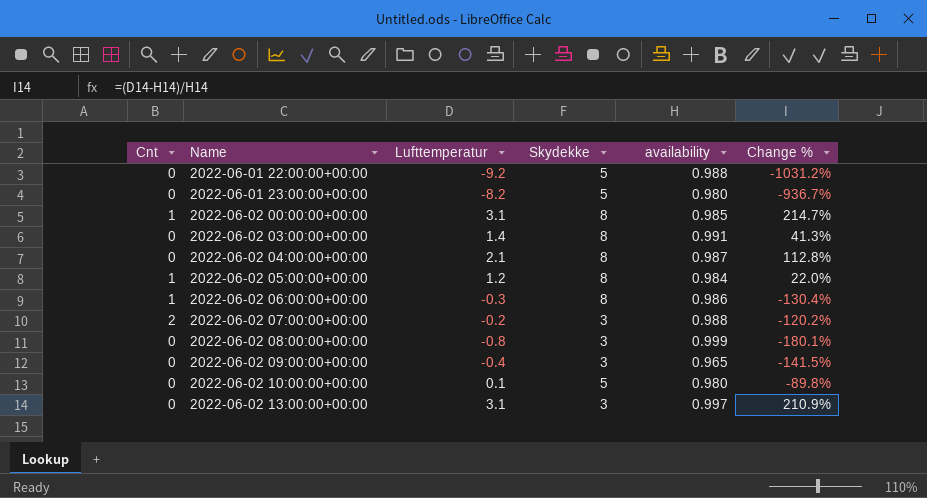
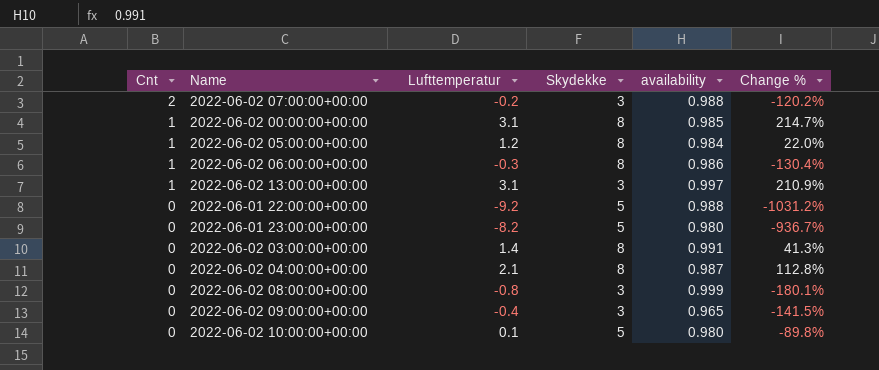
row order: Name ascending -> Cnt descending
2022-06-02 13:00:00+00:00 | Cnt: 0 -> 1

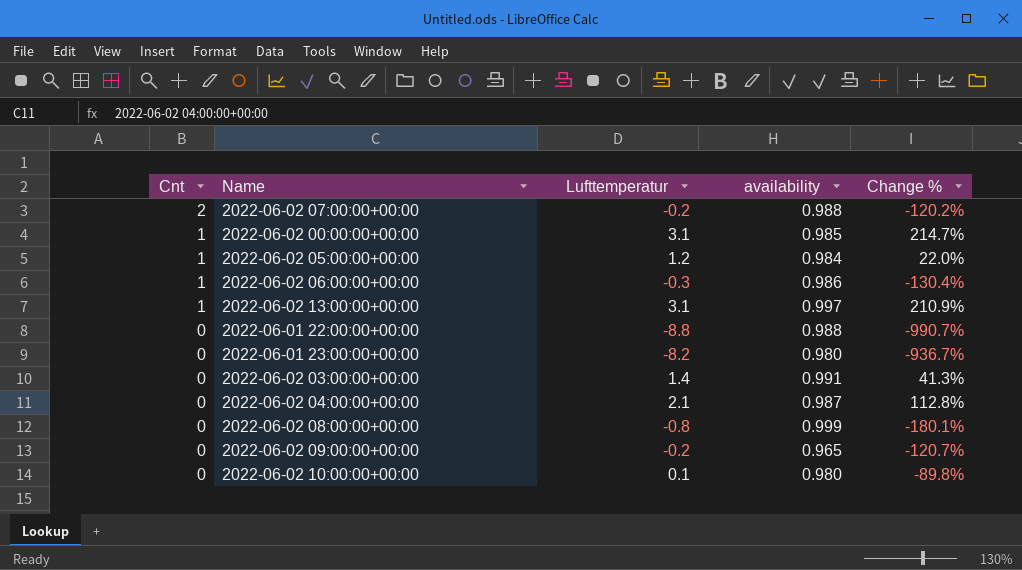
column Skydekke | position: 4 -> none
2022-06-01 22:00:00+00:00 | Lufttemperatur: -9.2 -> -8.8
2022-06-01 22:00:00+00:00 | Change %: -1031.2% -> -990.7%
2022-06-02 09:00:00+00:00 | Lufttemperatur: -0.4 -> -0.2
2022-06-02 09:00:00+00:00 | Change %: -141.5% -> -120.7%

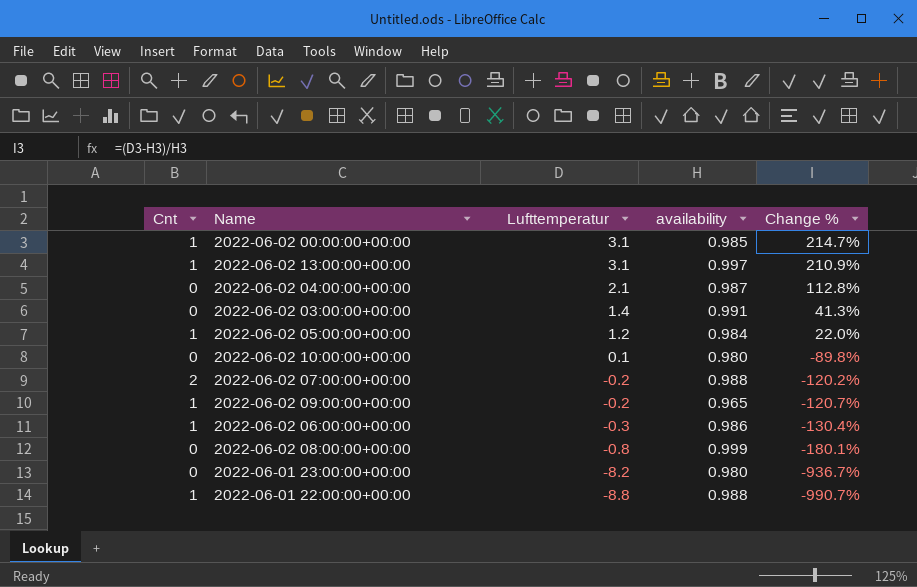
row order: Cnt descending -> Lufttemperatur descending
2022-06-02 09:00:00+00:00 | Cnt: 0 -> 1
2022-06-01 22:00:00+00:00 | Cnt: 0 -> 1

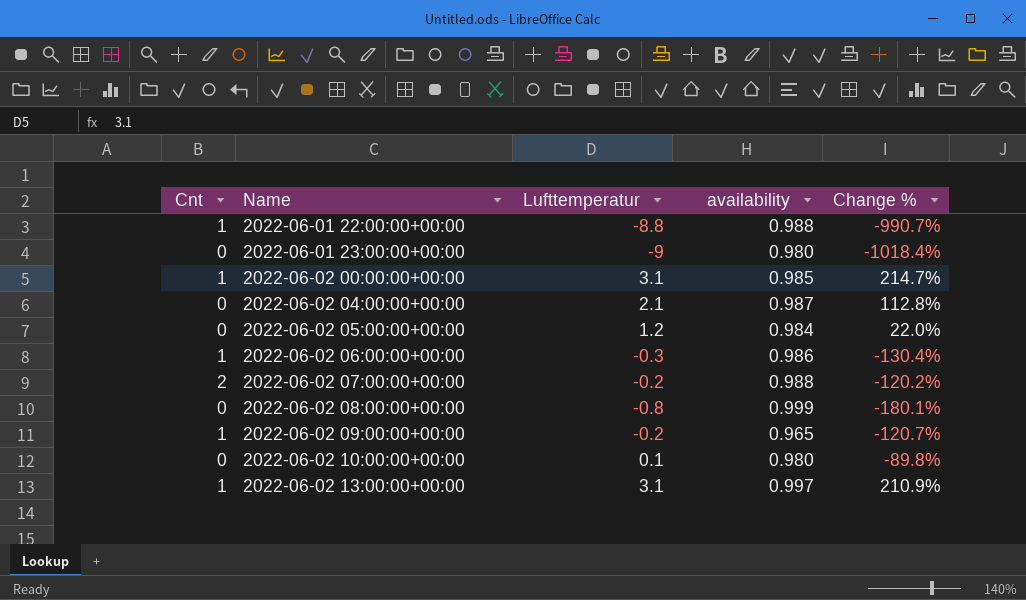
row order: Lufttemperatur descending -> Name ascending
row 2022-06-02 03:00:00+00:00: 0 | 1.4 | 0.991 | 41.3% -> none
2022-06-01 23:00:00+00:00 | Lufttemperatur: -8.2 -> -9
2022-06-01 23:00:00+00:00 | Change %: -936.7% -> -1018.4%
2022-06-02 05:00:00+00:00 | Cnt: 1 -> 0

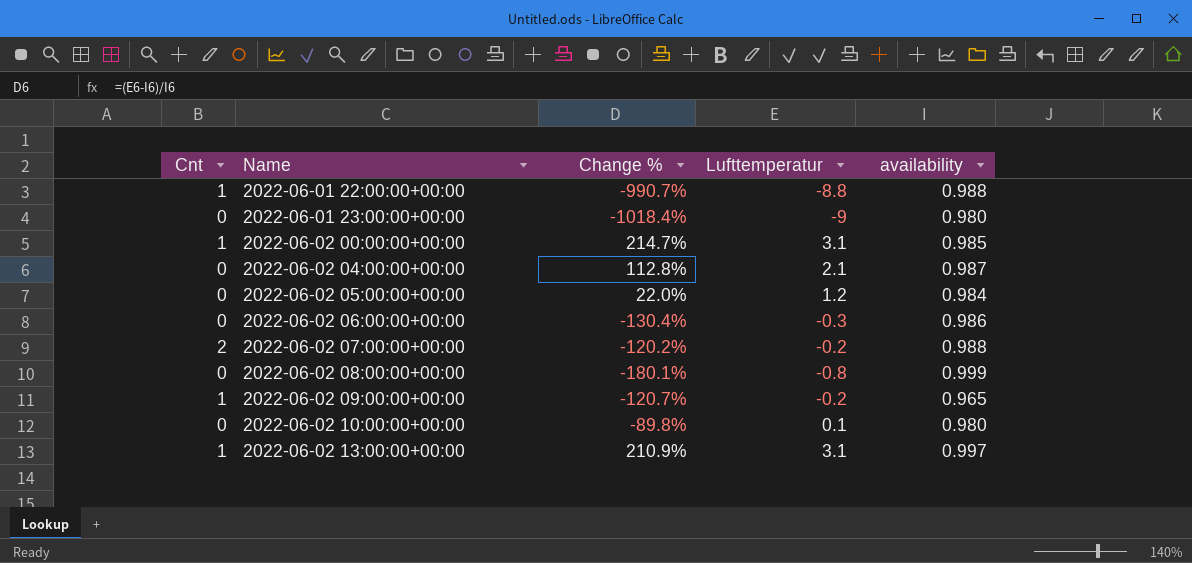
column Change % | position: 5 -> 3
2022-06-02 06:00:00+00:00 | Cnt: 1 -> 0

